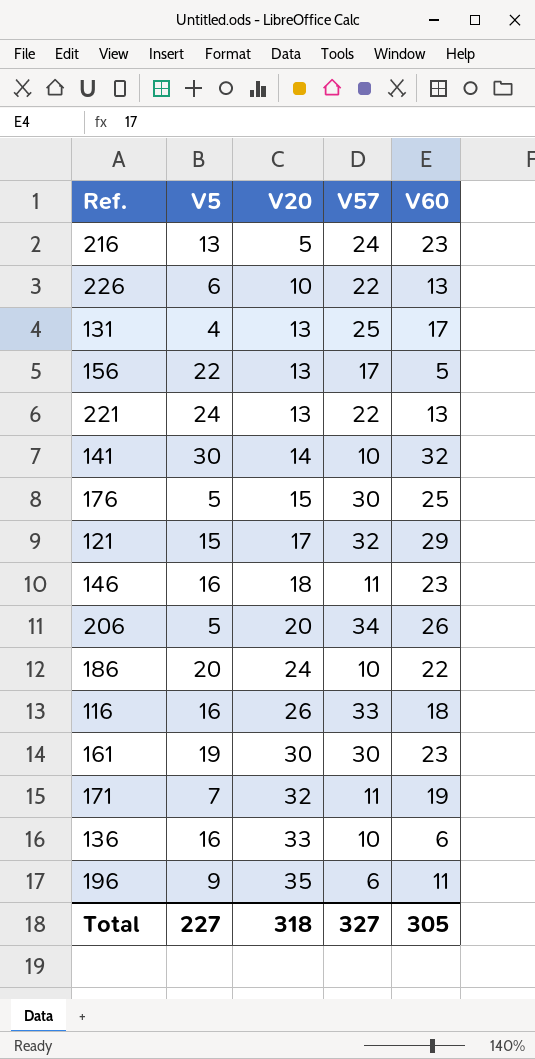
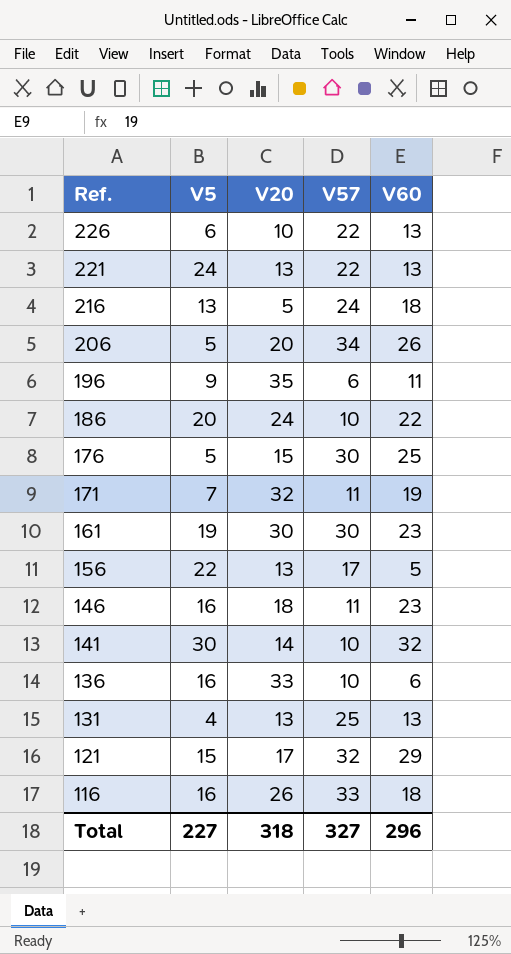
row order: V20 ascending -> Ref. descending
216 | V60: 23 -> 18
131 | V60: 17 -> 13
Total | V60: 305 -> 296

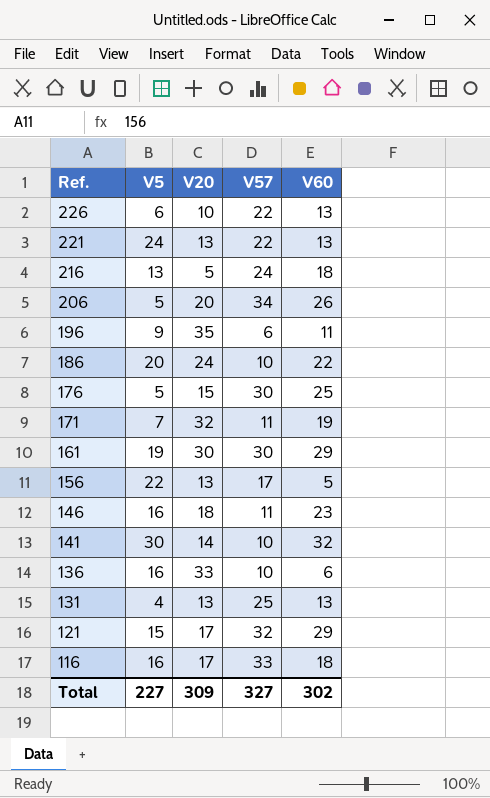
161 | V60: 23 -> 29
116 | V20: 26 -> 17
Total | V20: 318 -> 309
Total | V60: 296 -> 302

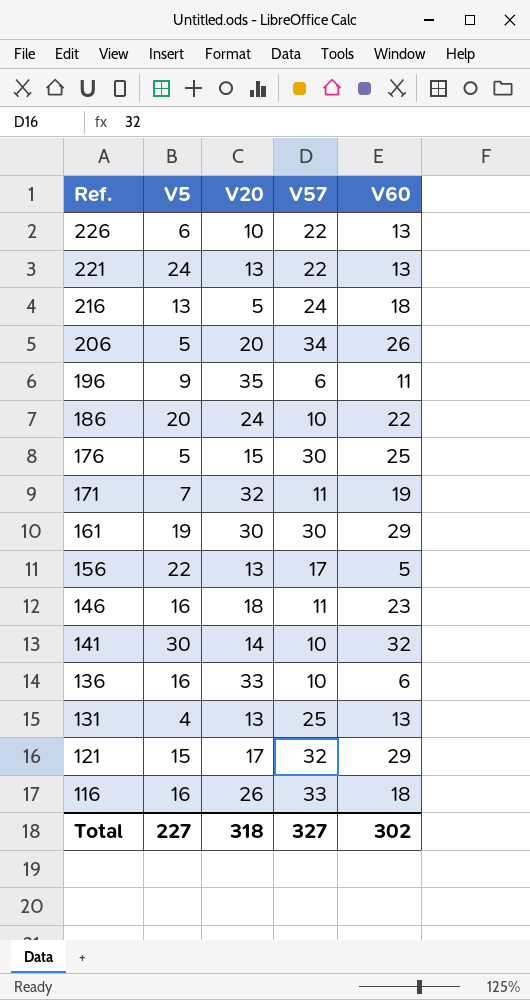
116 | V20: 17 -> 26
Total | V20: 309 -> 318

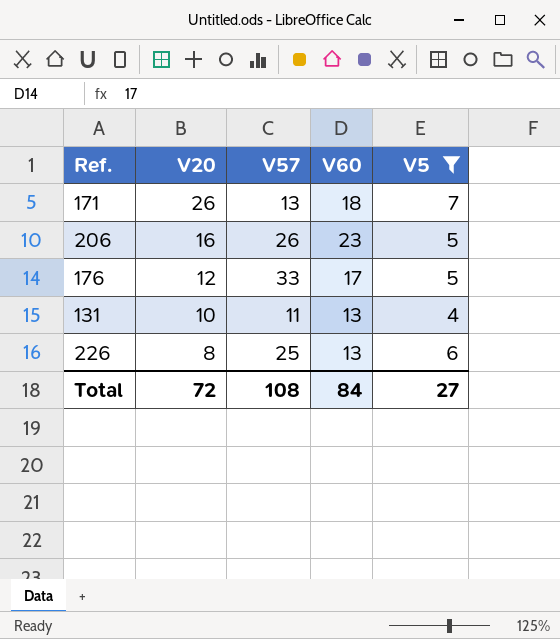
filter: none -> V5 <= 7
row order: Ref. descending -> V20 descending
column V5 | position: 2 -> 5
171 | V20: 32 -> 26
171 | V57: 11 -> 13
171 | V60: 19 -> 18
206 | V20: 20 -> 16
206 | V57: 34 -> 26
206 | V60: 26 -> 23
176 | V20: 15 -> 12
176 | V57: 30 -> 33
176 | V60: 25 -> 17
131 | V20: 13 -> 10
131 | V57: 25 -> 11
226 | V20: 10 -> 8
226 | V57: 22 -> 25
Total | V20: 318 -> 72
Total | V57: 327 -> 108
Total | V60: 302 -> 84
Total | V5: 227 -> 27

